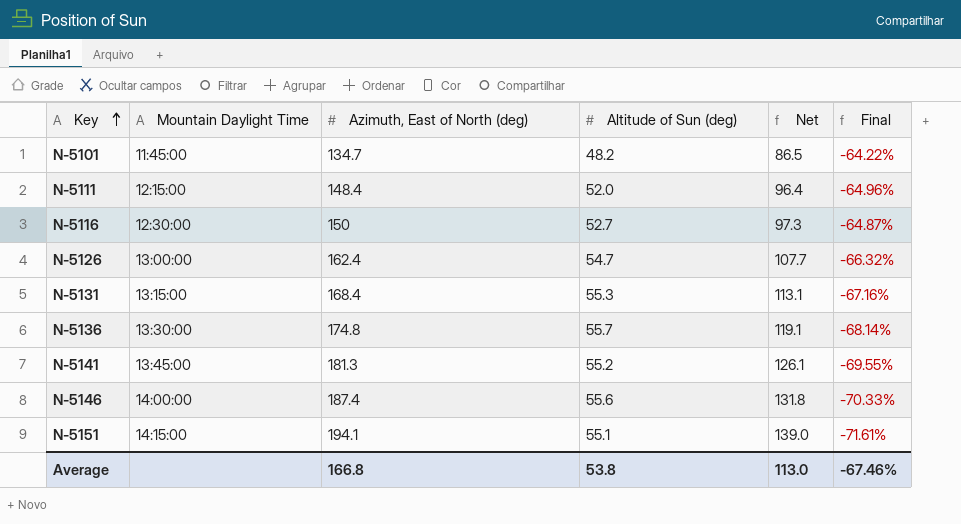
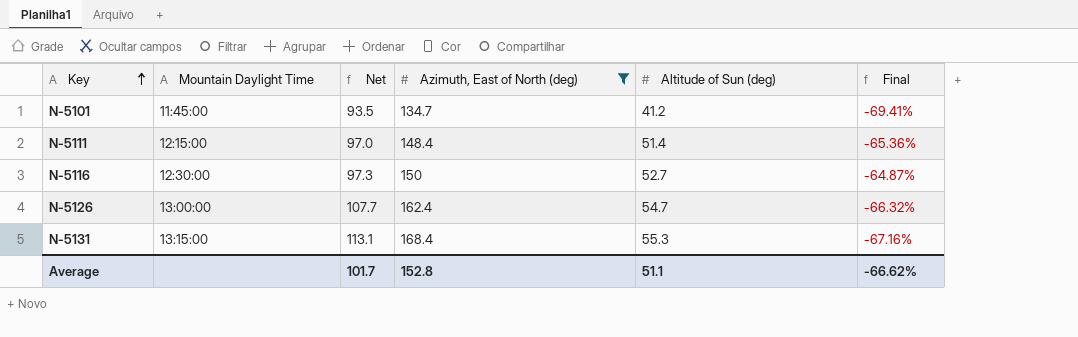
filter: none -> Azimuth, East of North (deg) <= 168.4
column Net | position: 5 -> 3
N-5101 | Net: 86.5 -> 93.5
N-5101 | Altitude of Sun (deg): 48.2 -> 41.2
N-5101 | Final: -64.22% -> -69.41%
N-5111 | Net: 96.4 -> 97.0
N-5111 | Altitude of Sun (deg): 52.0 -> 51.4
N-5111 | Final: -64.96% -> -65.36%
Average | Net: 113.0 -> 101.7
Average | Azimuth, East of North (deg): 166.8 -> 152.8
Average | Altitude of Sun (deg): 53.8 -> 51.1
Average | Final: -67.46% -> -66.62%

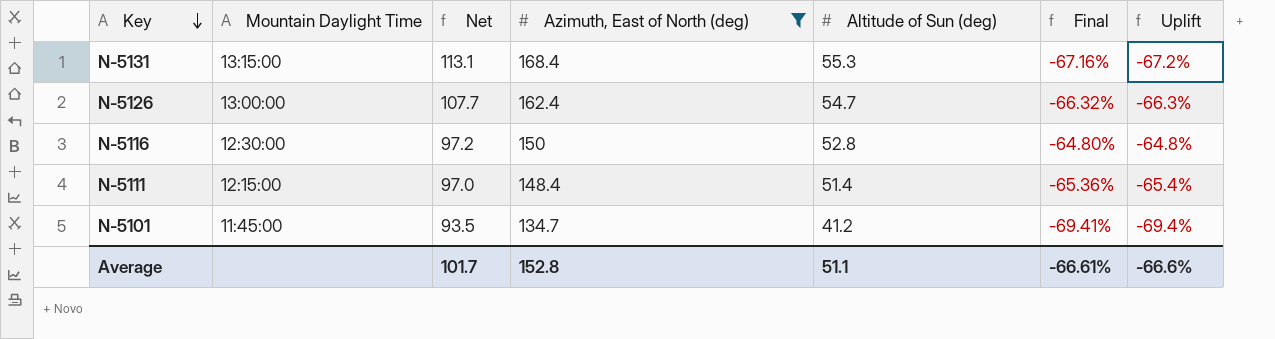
row order: Key ascending -> Key descending
column Uplift | formula: none -> ([Altitude of Sun (deg)] - [Azimuth, East of North (deg)]) / [Azimuth, East of North (deg)]
N-5116 | Net: 97.3 -> 97.2
N-5116 | Altitude of Sun (deg): 52.7 -> 52.8
N-5116 | Final: -64.87% -> -64.80%
Average | Final: -66.62% -> -66.61%

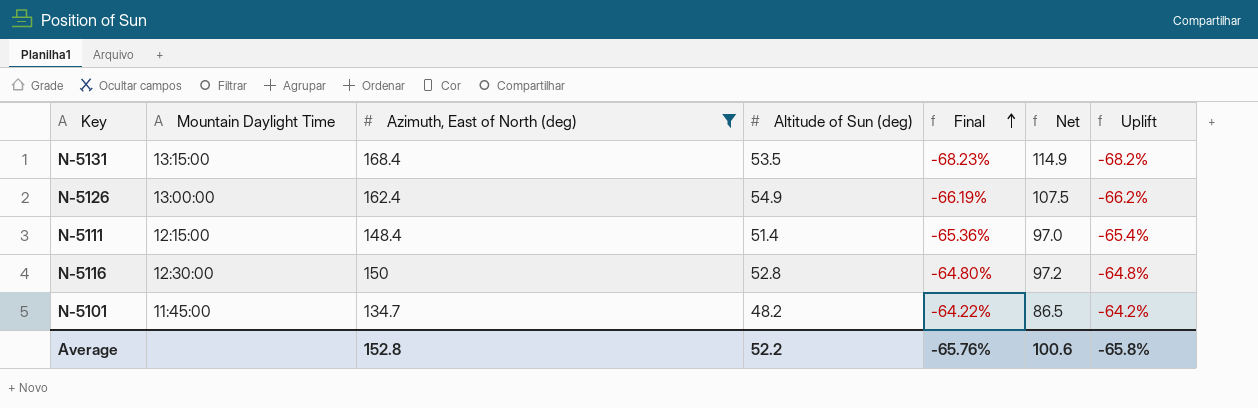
row order: Key descending -> Final ascending
column Net | position: 3 -> 6
N-5131 | Altitude of Sun (deg): 55.3 -> 53.5
N-5131 | Final: -67.16% -> -68.23%
N-5131 | Net: 113.1 -> 114.9
N-5131 | Uplift: -67.2% -> -68.2%
N-5126 | Altitude of Sun (deg): 54.7 -> 54.9
N-5126 | Final: -66.32% -> -66.19%
N-5126 | Net: 107.7 -> 107.5
N-5126 | Uplift: -66.3% -> -66.2%
N-5101 | Altitude of Sun (deg): 41.2 -> 48.2
N-5101 | Final: -69.41% -> -64.22%
N-5101 | Net: 93.5 -> 86.5
N-5101 | Uplift: -69.4% -> -64.2%
Average | Altitude of Sun (deg): 51.1 -> 52.2
Average | Final: -66.61% -> -65.76%
Average | Net: 101.7 -> 100.6
Average | Uplift: -66.6% -> -65.8%

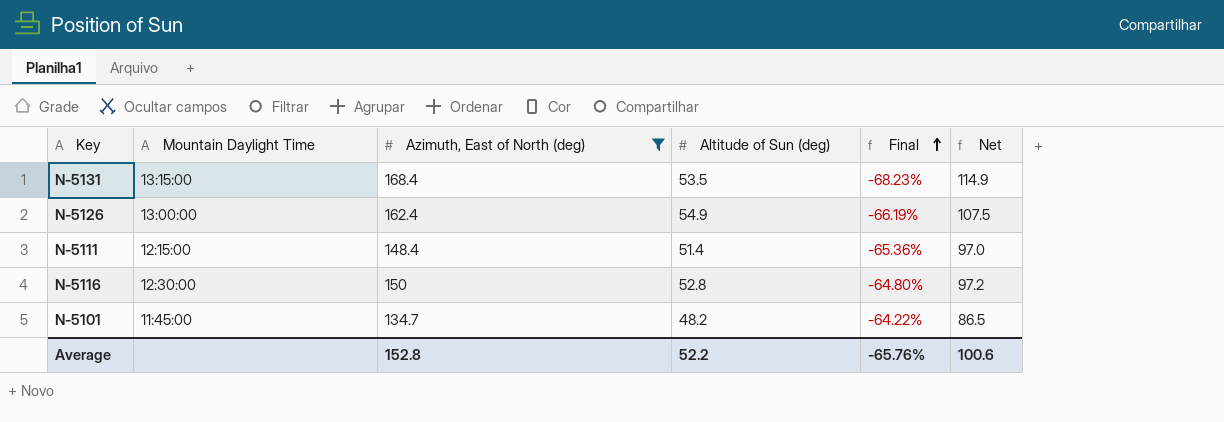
column Uplift | formula: ([Altitude of Sun (deg)] - [Azimuth, East of North (deg)]) / [Azimuth, East of North (deg)] -> none

